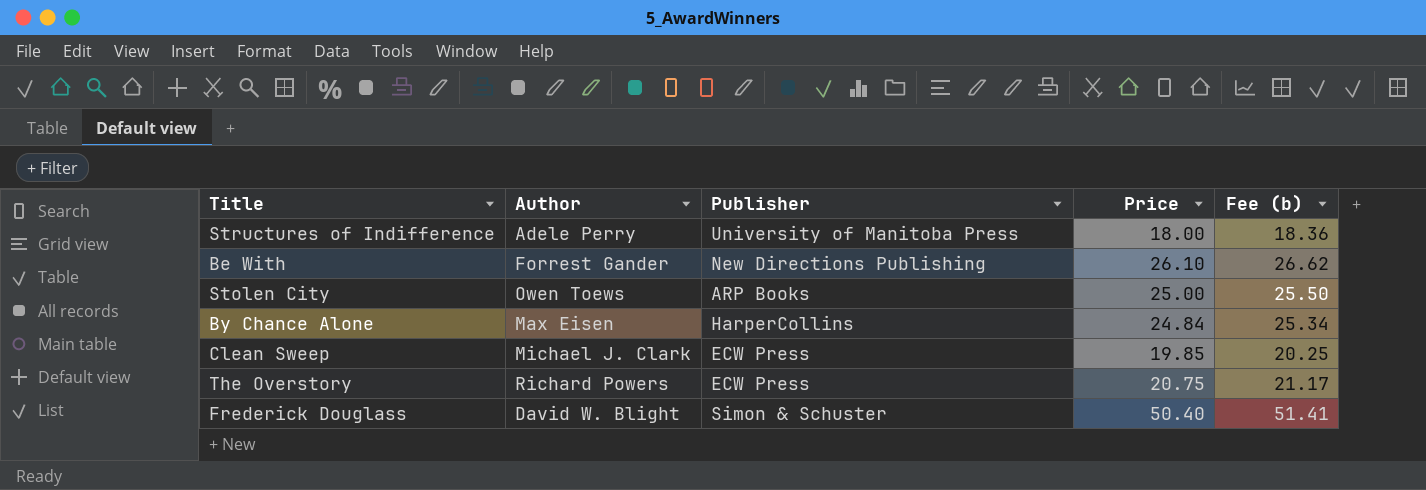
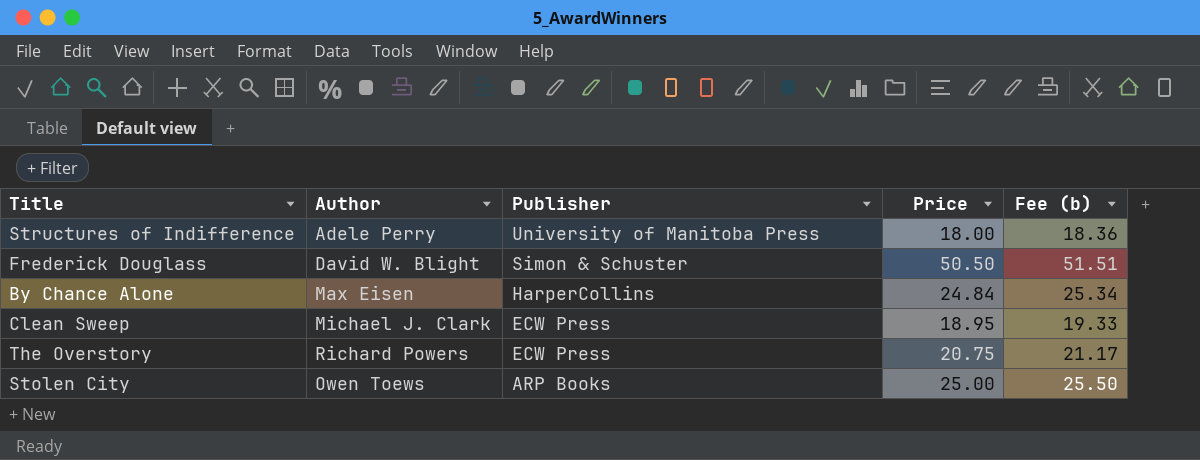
row order: none -> Publisher descending
row Be With: Forrest Gander | New Directions Publishing | 26.10 | 26.62 -> none
Frederick Douglass | Price: 50.40 -> 50.50
Frederick Douglass | Fee (b): 51.41 -> 51.51
Clean Sweep | Price: 19.85 -> 18.95
Clean Sweep | Fee (b): 20.25 -> 19.33

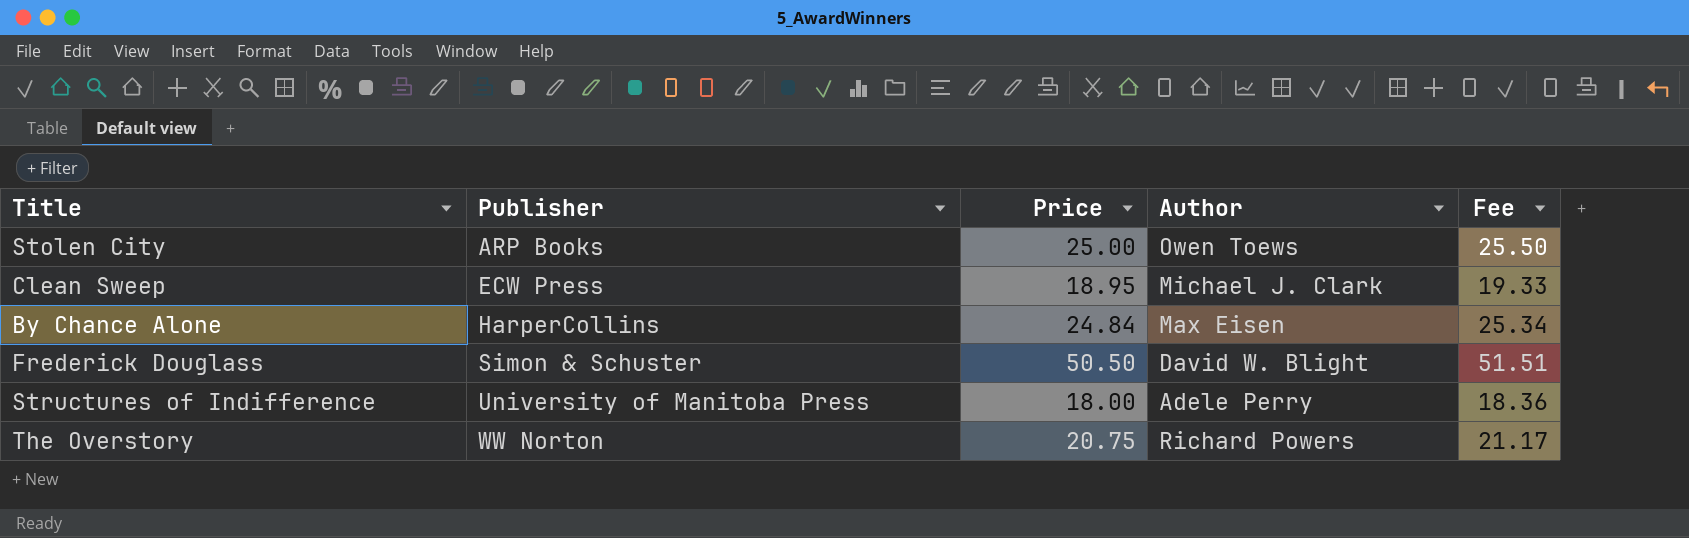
row order: Publisher descending -> Publisher ascending
column Author | position: 2 -> 4
column name: Fee (b) -> Fee
The Overstory | Publisher: ECW Press -> WW Norton

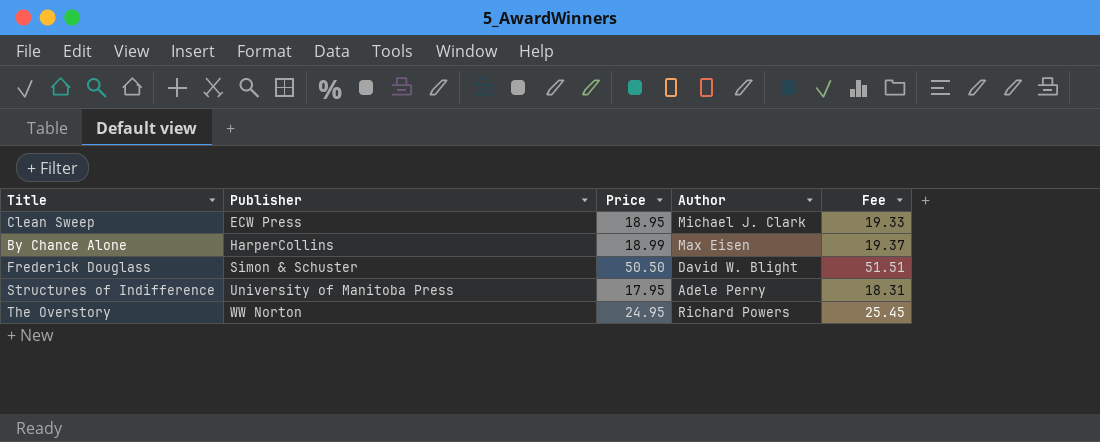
row Stolen City: ARP Books | 25.00 | Owen Toews | 25.50 -> none
By Chance Alone | Price: 24.84 -> 18.99
By Chance Alone | Fee: 25.34 -> 19.37
Structures of Indifference | Price: 18.00 -> 17.95
Structures of Indifference | Fee: 18.36 -> 18.31
The Overstory | Price: 20.75 -> 24.95
The Overstory | Fee: 21.17 -> 25.45

